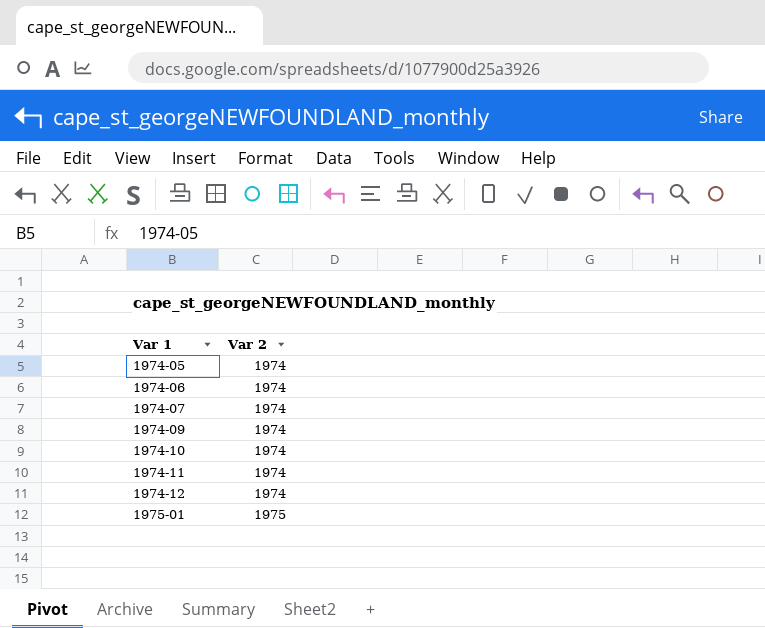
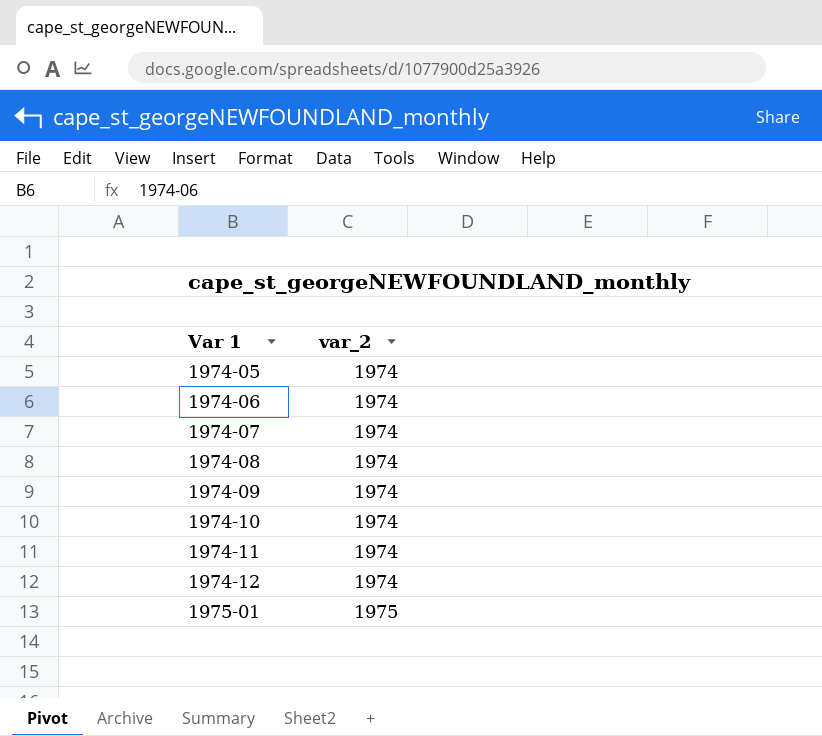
column name: Var 2 -> var_2
row 1974-08: none -> 1974

